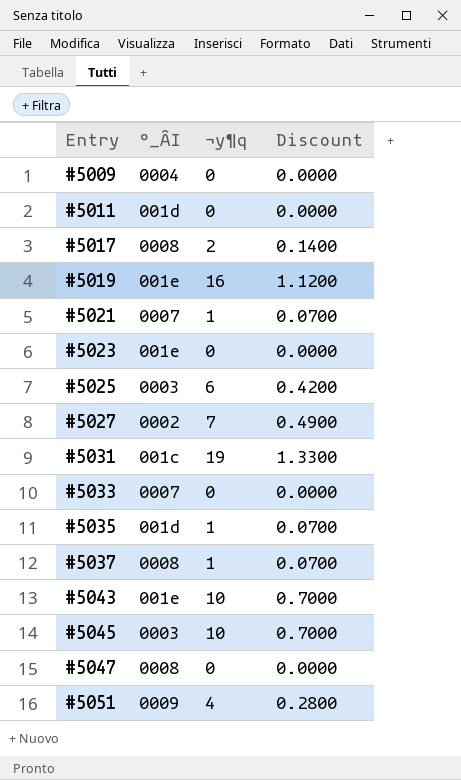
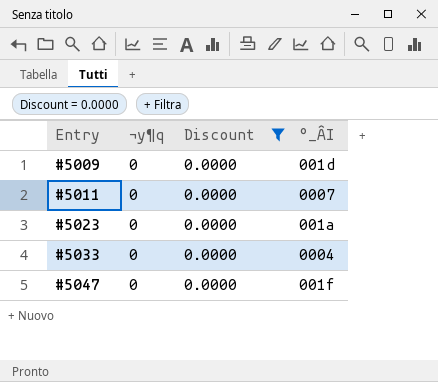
filter: none -> Discount = 0.0000
column °_ÂI | position: 2 -> 4
#5009 | °_ÂI: 0004 -> 001d
#5011 | °_ÂI: 001d -> 0007
#5023 | °_ÂI: 001e -> 001a
#5033 | °_ÂI: 0007 -> 0004
#5047 | °_ÂI: 0008 -> 001f

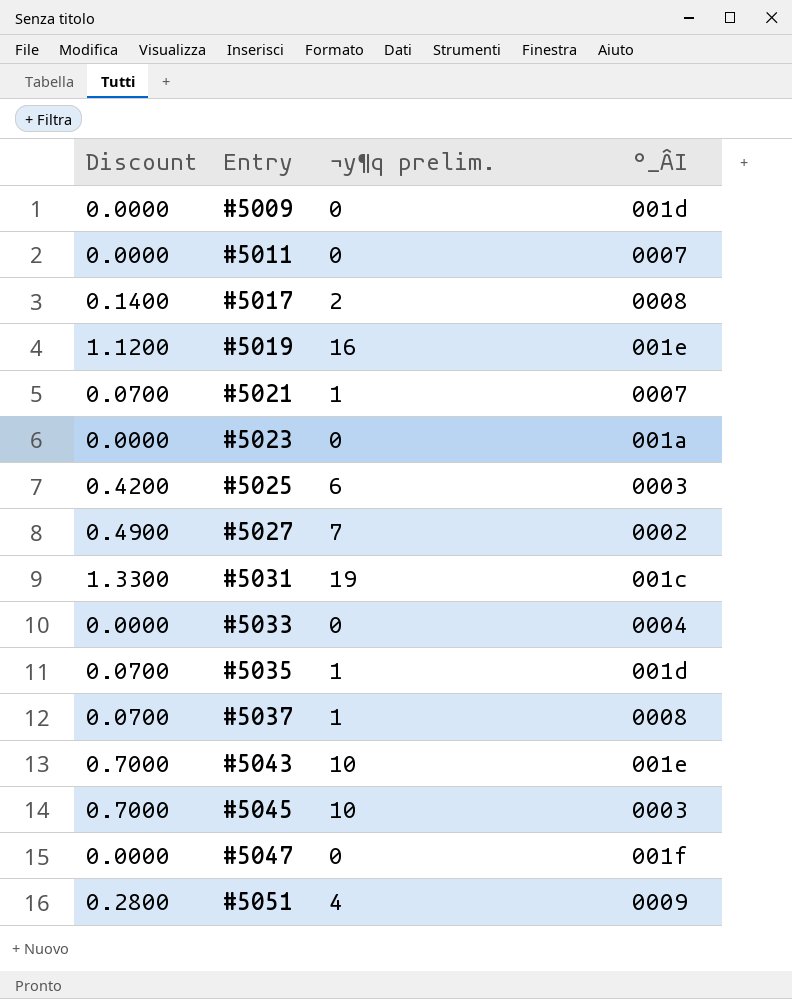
filter: Discount = 0.0000 -> none
column Discount | position: 3 -> 1
column name: ¬y¶q -> ¬y¶q prelim.

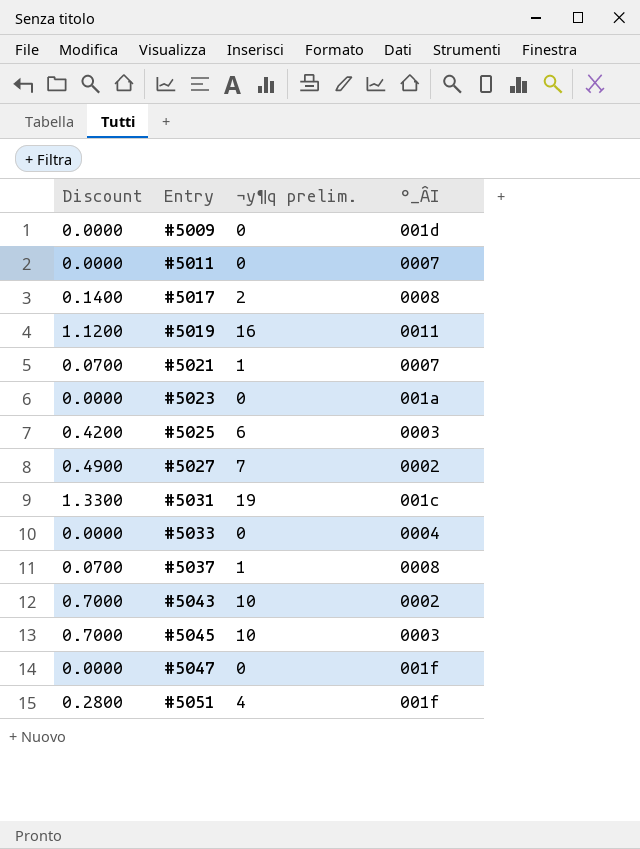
row #5035: 0.0700 | 1 | 001d -> none
#5019 | °_ÂI: 001e -> 0011
#5043 | °_ÂI: 001e -> 0002
#5051 | °_ÂI: 0009 -> 001f

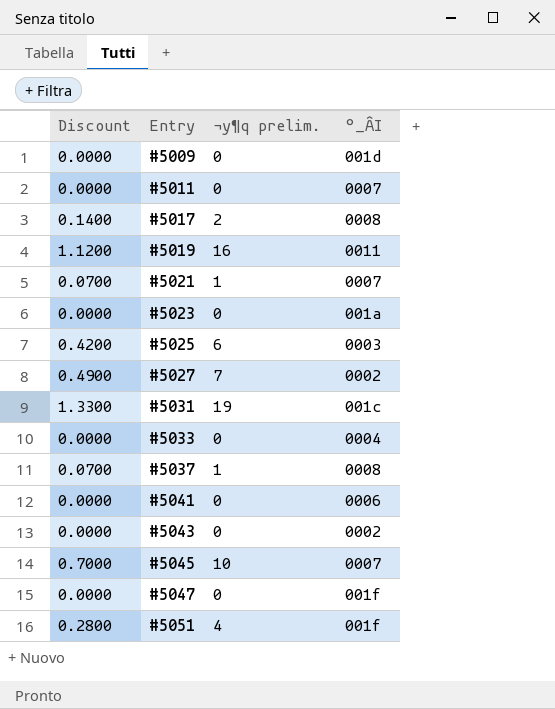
row #5041: none -> 0.0000 | 0 | 0006
#5043 | Discount: 0.7000 -> 0.0000
#5043 | ¬y¶q prelim.: 10 -> 0
#5045 | °_ÂI: 0003 -> 0007

